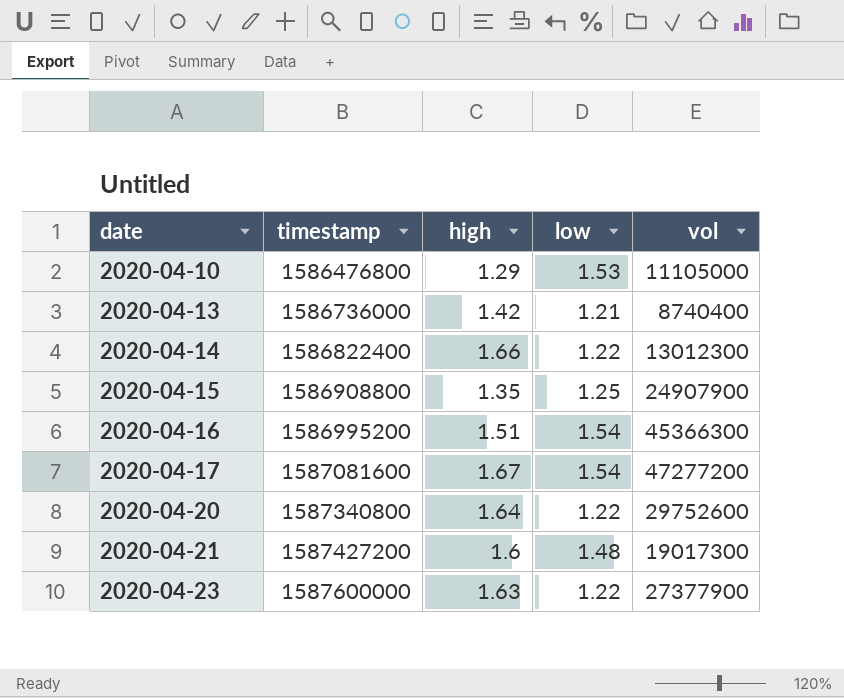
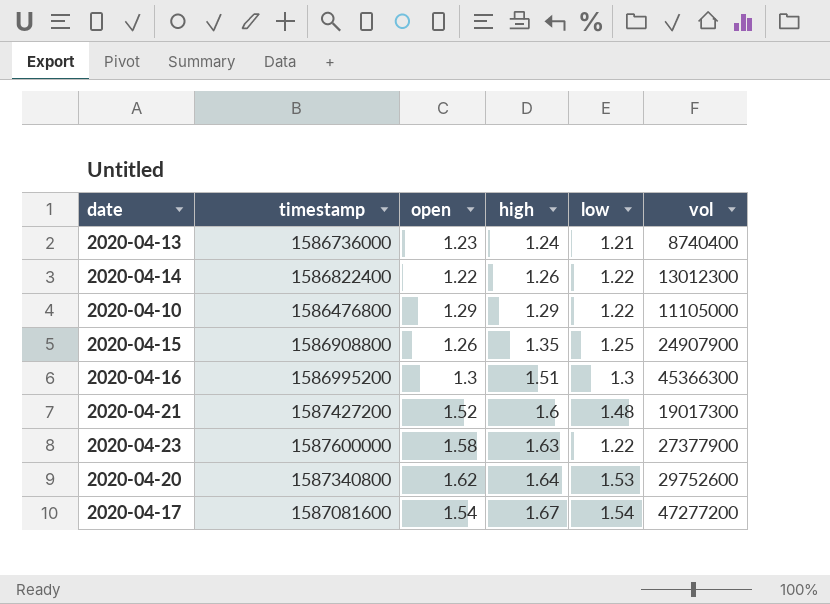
row order: date ascending -> high ascending
column open | position: none -> 3
2020-04-13 | high: 1.42 -> 1.24
2020-04-14 | high: 1.66 -> 1.26
2020-04-10 | low: 1.53 -> 1.22
2020-04-16 | low: 1.54 -> 1.3
2020-04-20 | low: 1.22 -> 1.53

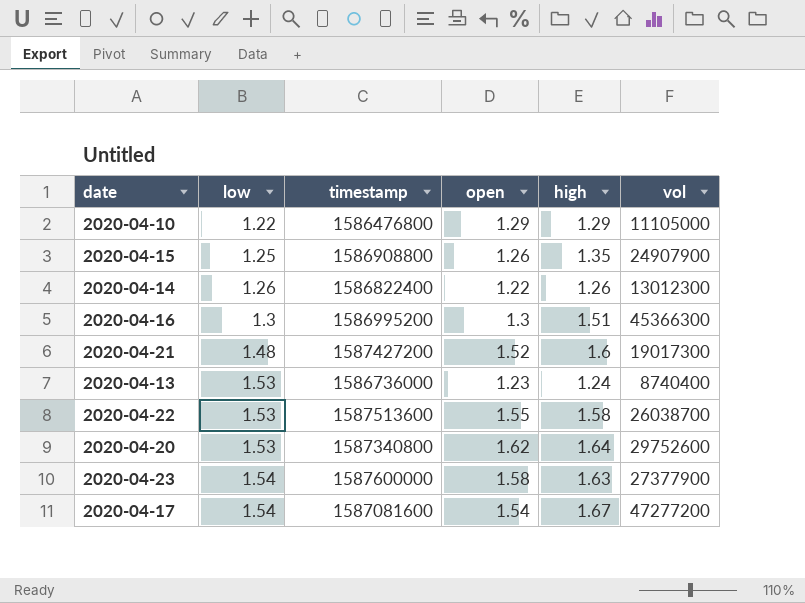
row order: high ascending -> low ascending
column low | position: 5 -> 2
2020-04-14 | low: 1.22 -> 1.26
2020-04-13 | low: 1.21 -> 1.53
row 2020-04-22: none -> 1.53 | 1587513600 | 1.55 | 1.58 | 26038700
2020-04-23 | low: 1.22 -> 1.54

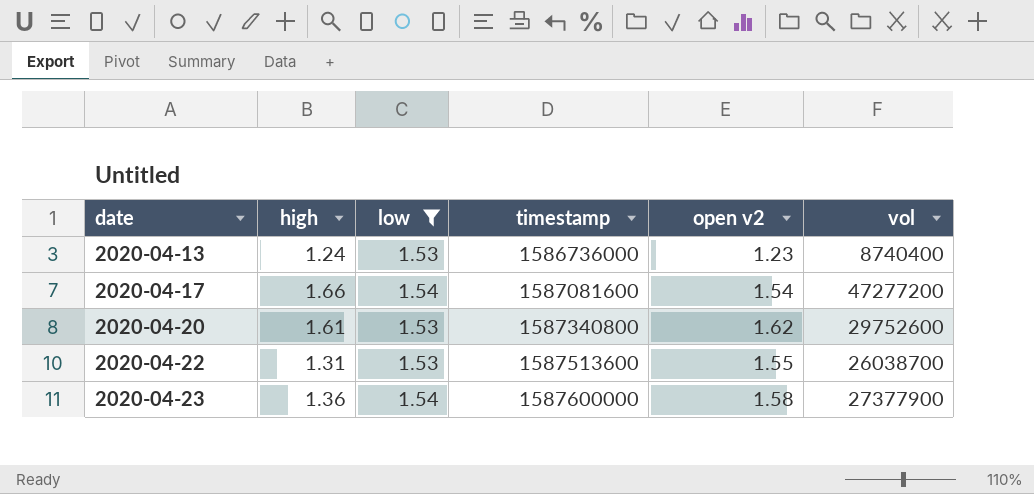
filter: none -> low >= 1.53
row order: low ascending -> date ascending
column high | position: 5 -> 2
column name: open -> open v2
2020-04-17 | high: 1.67 -> 1.66
2020-04-20 | high: 1.64 -> 1.61
2020-04-22 | high: 1.58 -> 1.31
2020-04-23 | high: 1.63 -> 1.36

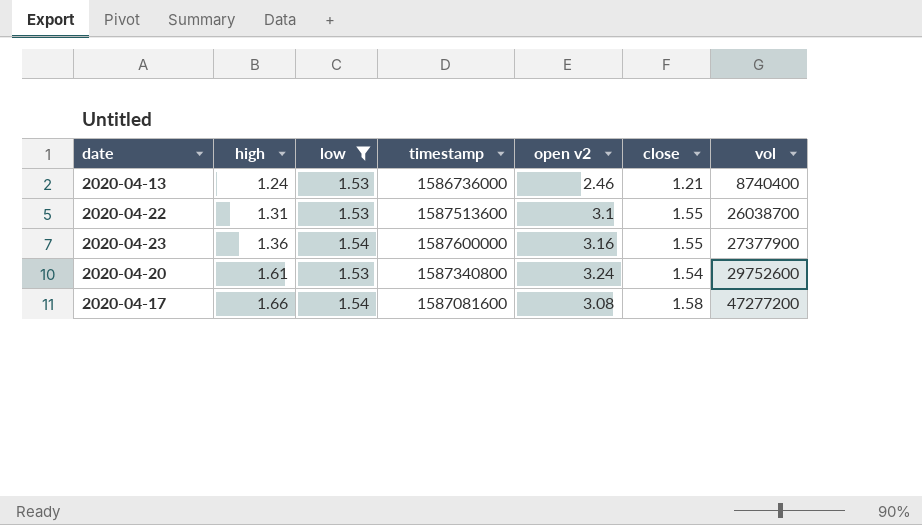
row order: date ascending -> high ascending
column close | position: none -> 6
2020-04-13 | open v2: 1.23 -> 2.46
2020-04-22 | open v2: 1.55 -> 3.1
2020-04-23 | open v2: 1.58 -> 3.16
2020-04-20 | open v2: 1.62 -> 3.24
2020-04-17 | open v2: 1.54 -> 3.08

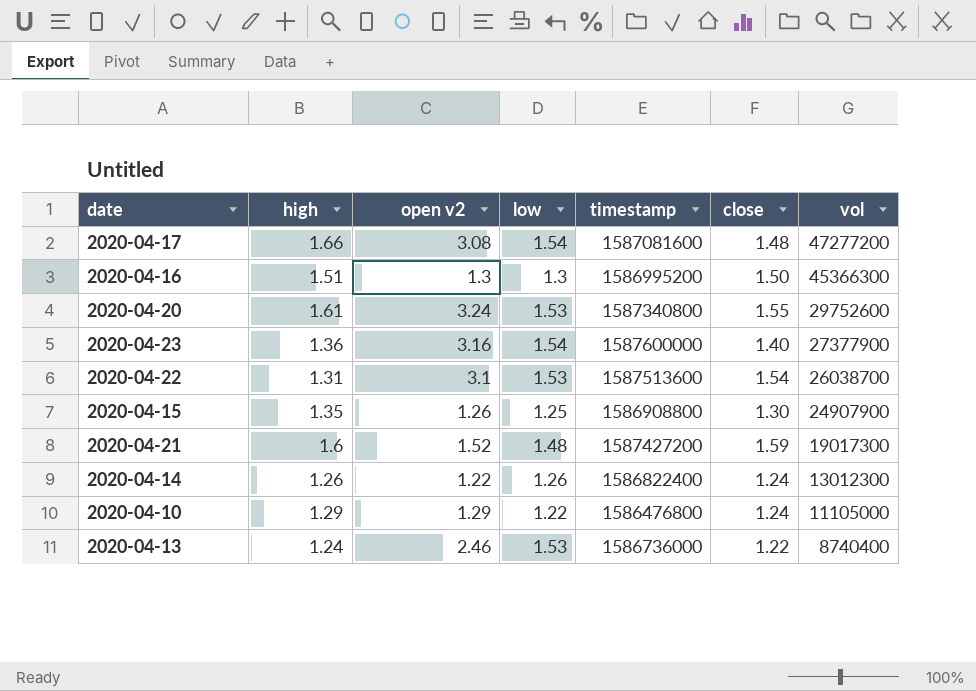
filter: low >= 1.53 -> none
row order: high ascending -> vol descending
column open v2 | position: 5 -> 3
2020-04-17 | close: 1.58 -> 1.48
2020-04-20 | close: 1.54 -> 1.55
2020-04-23 | close: 1.55 -> 1.40
2020-04-22 | close: 1.55 -> 1.54
2020-04-13 | close: 1.21 -> 1.22

